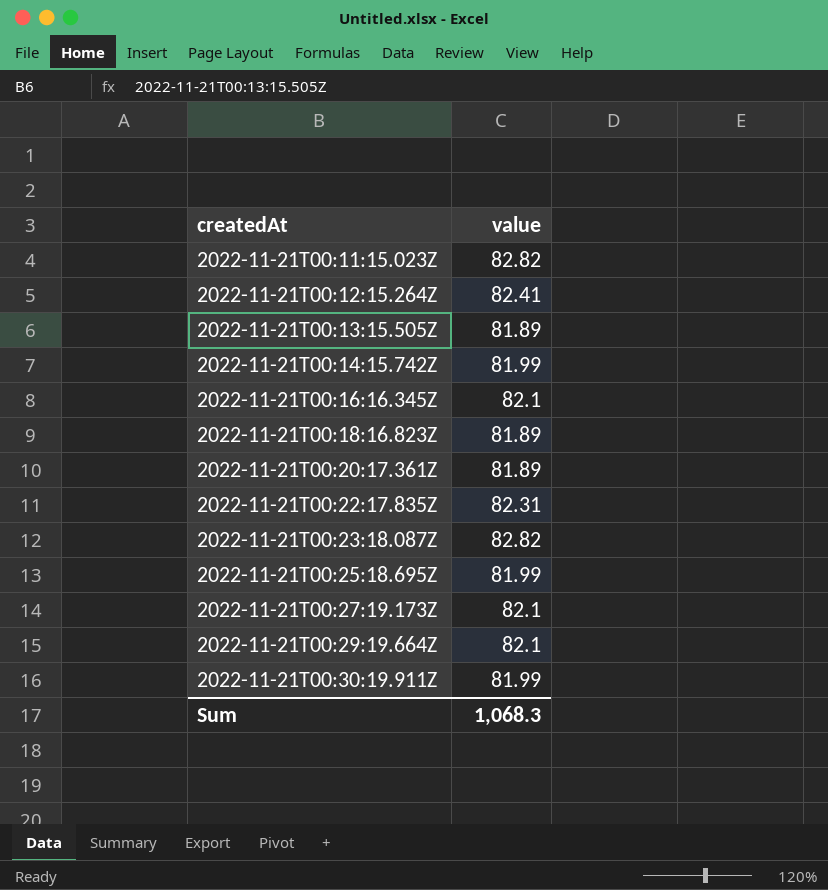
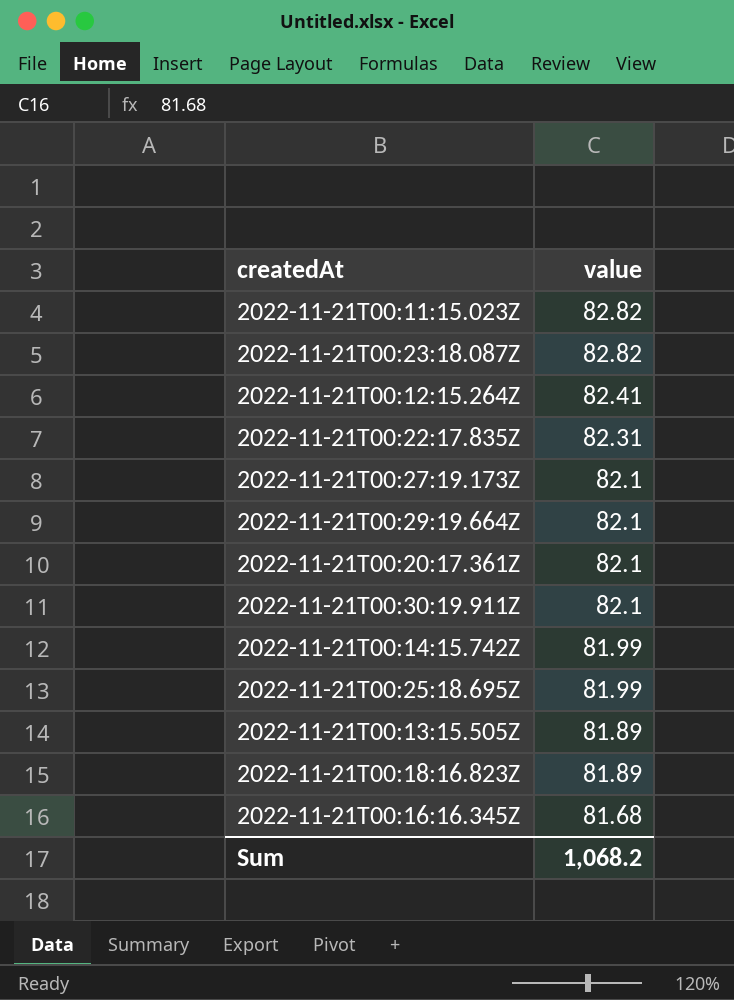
row order: createdAt ascending -> value descending
2022-11-21T00:20:17.361Z | value: 81.89 -> 82.1
2022-11-21T00:30:19.911Z | value: 81.99 -> 82.1
2022-11-21T00:16:16.345Z | value: 82.1 -> 81.68
Sum | value: 1,068.3 -> 1,068.2

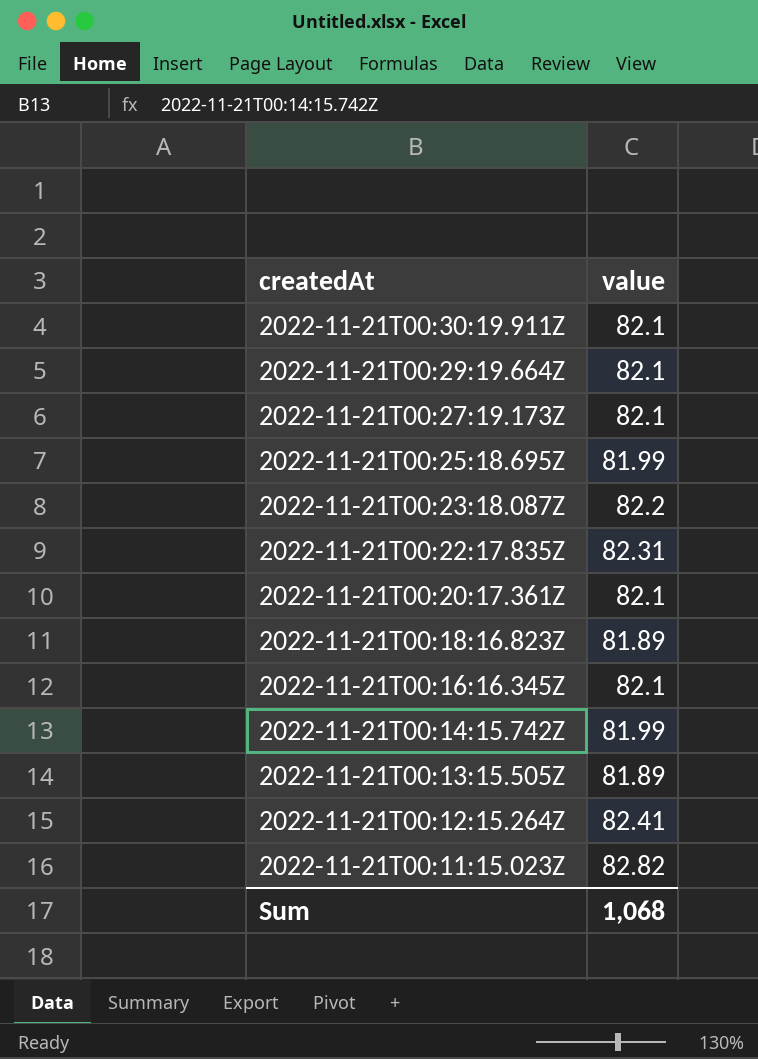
row order: value descending -> createdAt descending
2022-11-21T00:23:18.087Z | value: 82.82 -> 82.2
2022-11-21T00:16:16.345Z | value: 81.68 -> 82.1
Sum | value: 1,068.2 -> 1,068

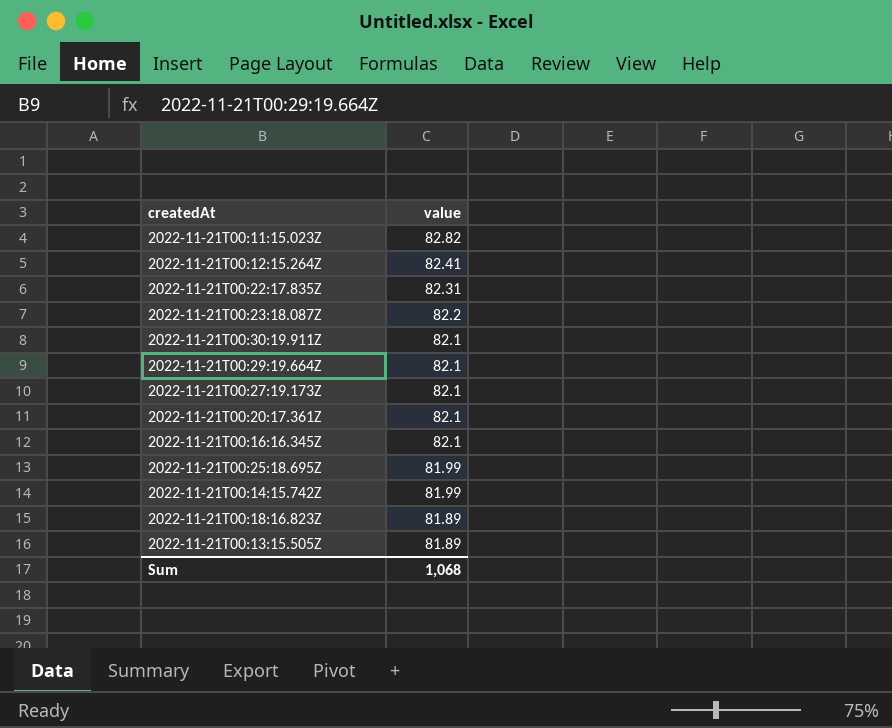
row order: createdAt descending -> value descending

